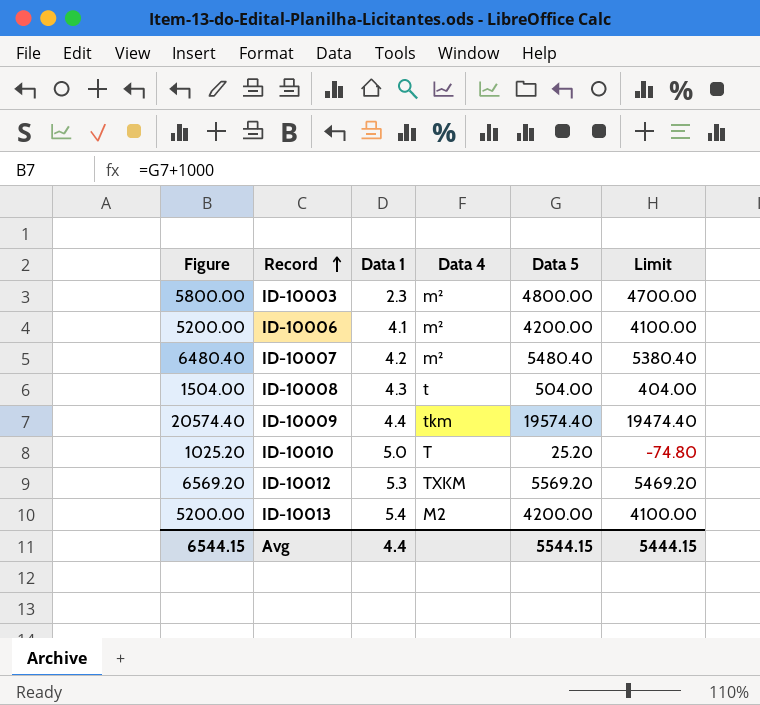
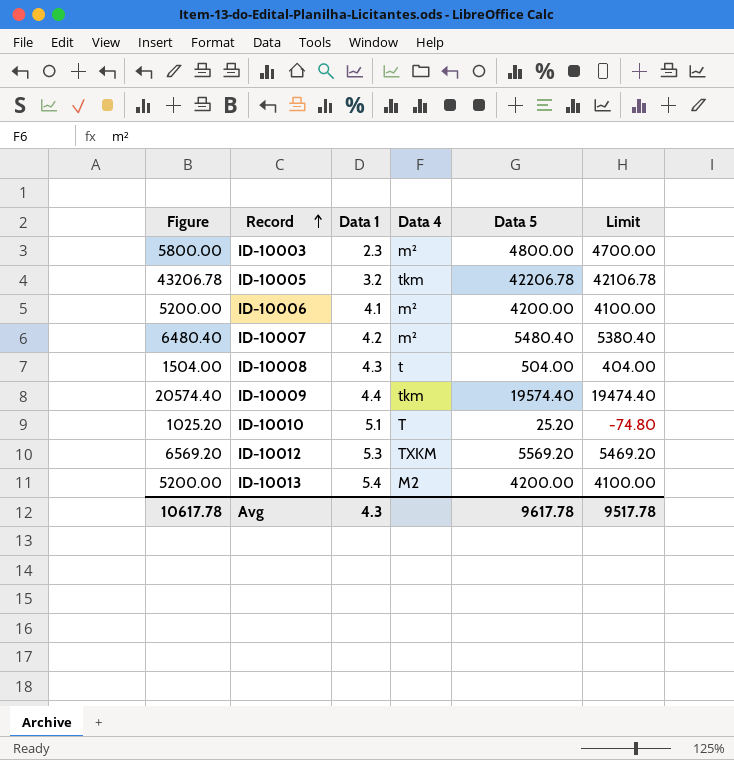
row ID-10005: none -> 43206.78 | 3.2 | tkm | 42206.78 | 42106.78
ID-10010 | Data 1: 5.0 -> 5.1
Avg | Figure: 6544.15 -> 10617.78
Avg | Data 1: 4.4 -> 4.3
Avg | Data 5: 5544.15 -> 9617.78
Avg | Limit: 5444.15 -> 9517.78

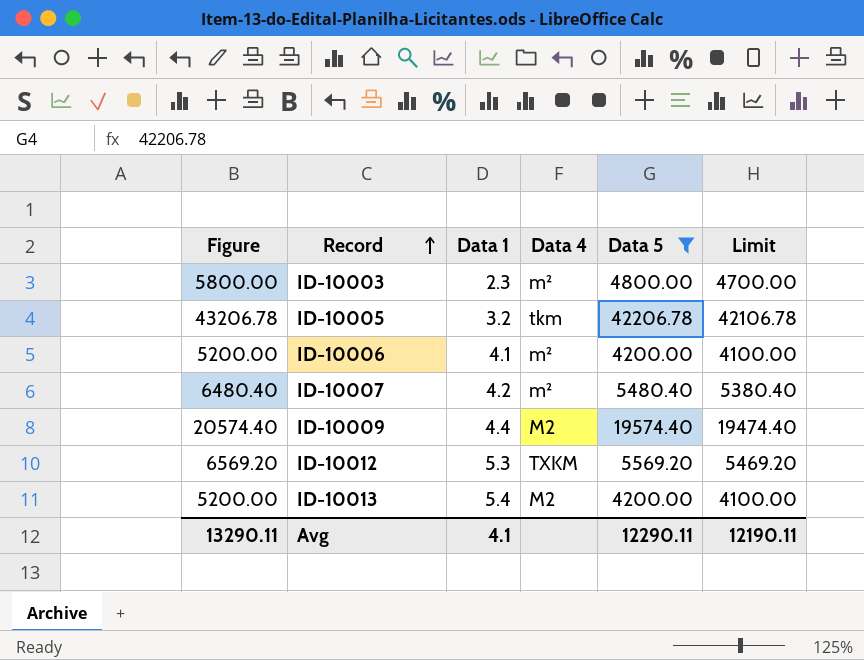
filter: none -> Data 5 >= 4200.00
ID-10009 | Data 4: tkm -> M2
Avg | Figure: 10617.78 -> 13290.11
Avg | Data 1: 4.3 -> 4.1
Avg | Data 5: 9617.78 -> 12290.11
Avg | Limit: 9517.78 -> 12190.11

